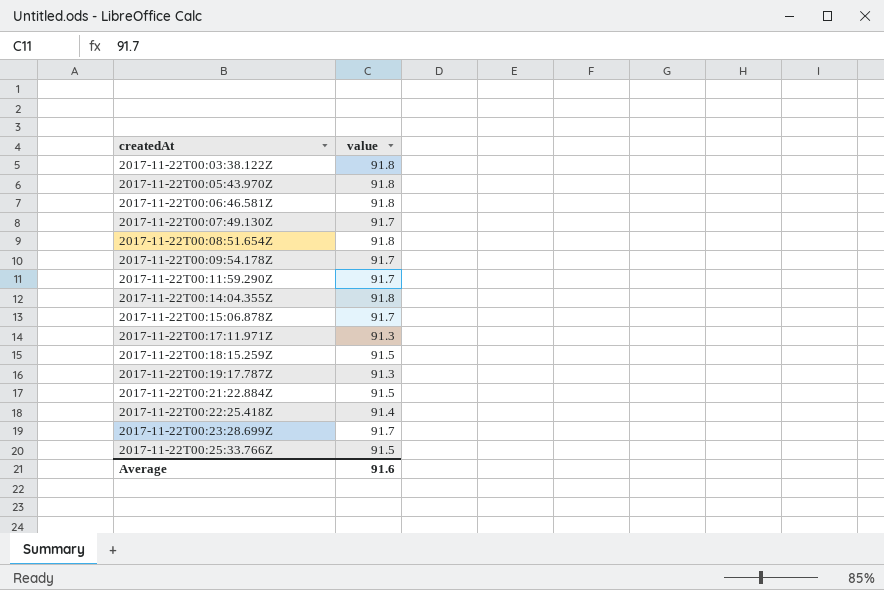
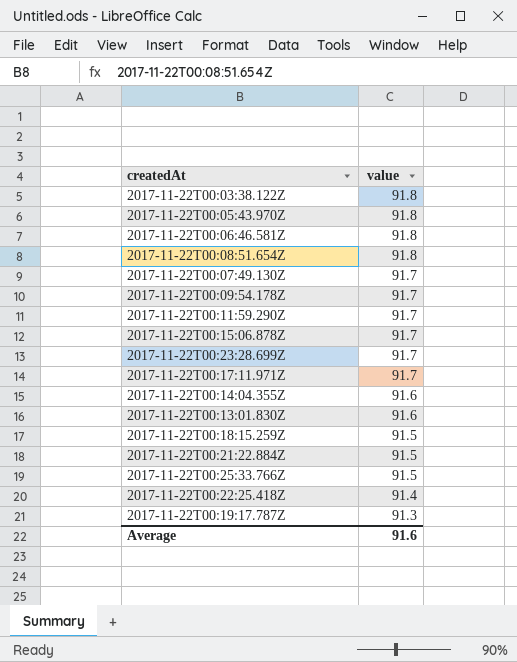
row order: createdAt ascending -> value descending
2017-11-22T00:17:11.971Z | value: 91.3 -> 91.7
2017-11-22T00:14:04.355Z | value: 91.8 -> 91.6
row 2017-11-22T00:13:01.830Z: none -> 91.6

